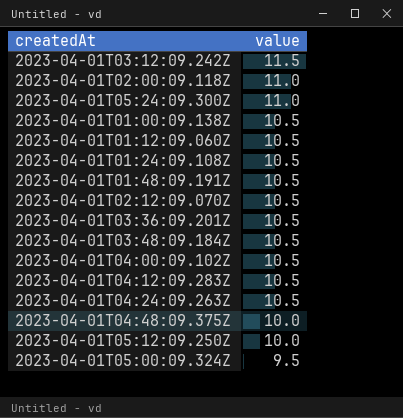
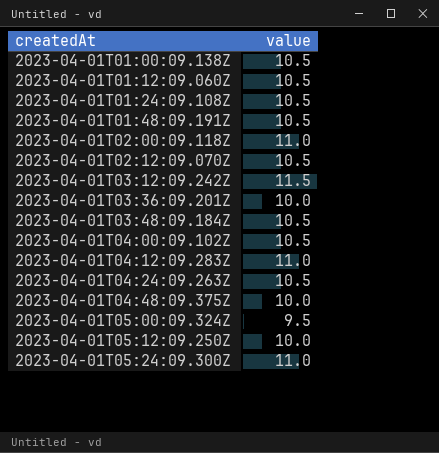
row order: value descending -> createdAt ascending
2023-04-01T03:36:09.201Z | value: 10.5 -> 10.0
2023-04-01T04:12:09.283Z | value: 10.5 -> 11.0

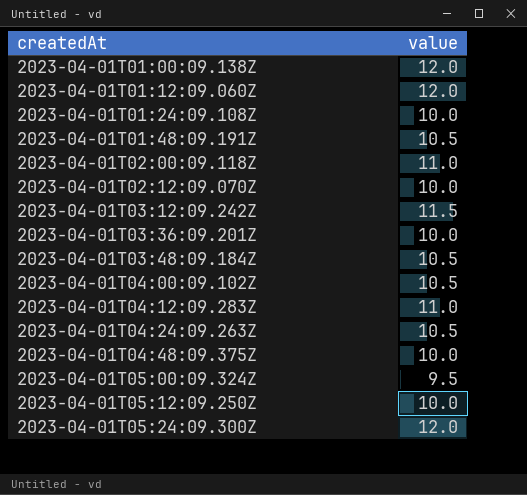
2023-04-01T01:00:09.138Z | value: 10.5 -> 12.0
2023-04-01T01:12:09.060Z | value: 10.5 -> 12.0
2023-04-01T01:24:09.108Z | value: 10.5 -> 10.0
2023-04-01T02:12:09.070Z | value: 10.5 -> 10.0
2023-04-01T05:24:09.300Z | value: 11.0 -> 12.0

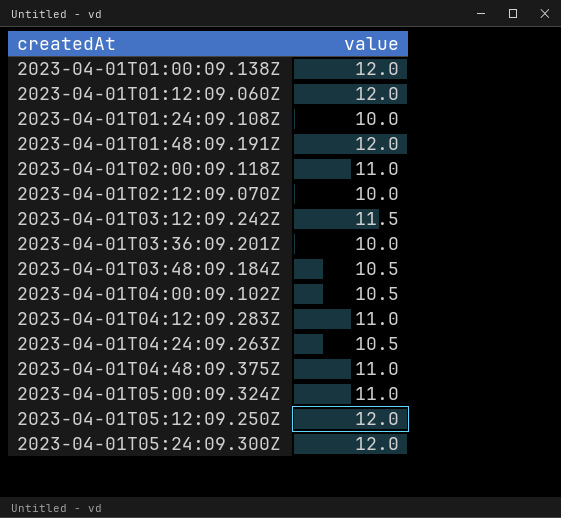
2023-04-01T01:48:09.191Z | value: 10.5 -> 12.0
2023-04-01T04:48:09.375Z | value: 10.0 -> 11.0
2023-04-01T05:00:09.324Z | value: 9.5 -> 11.0
2023-04-01T05:12:09.250Z | value: 10.0 -> 12.0

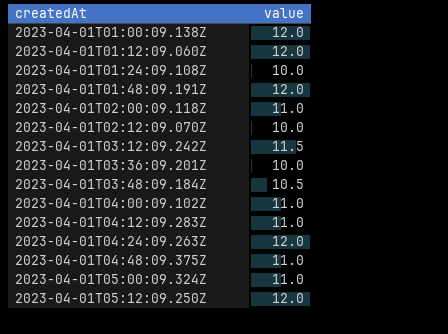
row 2023-04-01T05:24:09.300Z: 12.0 -> none
2023-04-01T04:00:09.102Z | value: 10.5 -> 11.0
2023-04-01T04:24:09.263Z | value: 10.5 -> 12.0

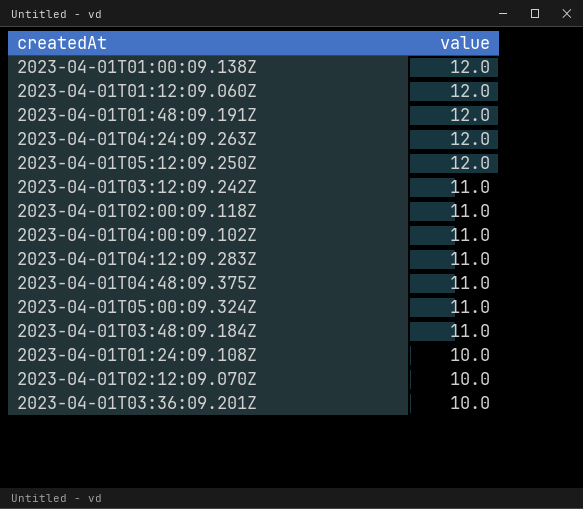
row order: createdAt ascending -> value descending
2023-04-01T03:12:09.242Z | value: 11.5 -> 11.0
2023-04-01T03:48:09.184Z | value: 10.5 -> 11.0

